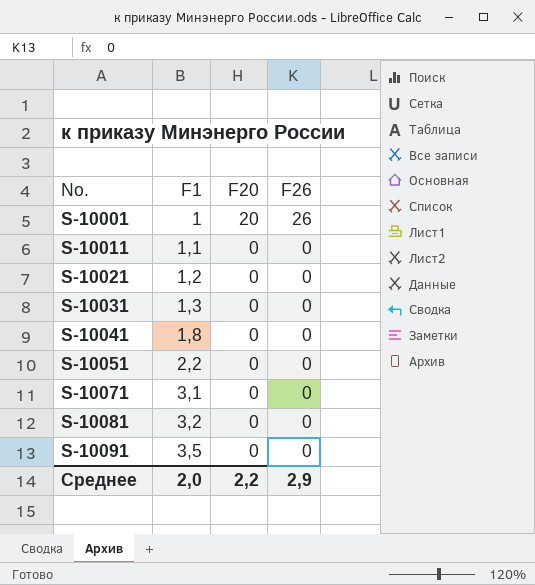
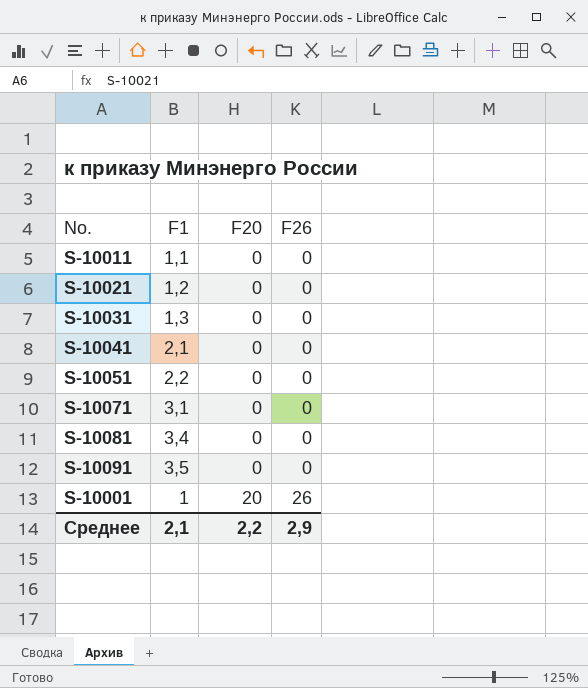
row order: No. ascending -> F20 ascending
S-10041 | F1: 1,8 -> 2,1
S-10081 | F1: 3,2 -> 3,4
Среднее | F1: 2,0 -> 2,1

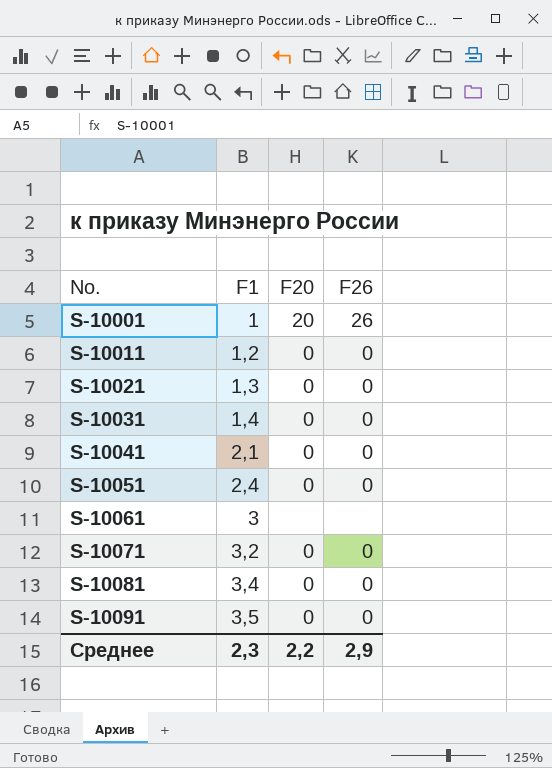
row order: F20 ascending -> No. ascending
S-10011 | F1: 1,1 -> 1,2
S-10021 | F1: 1,2 -> 1,3
S-10031 | F1: 1,3 -> 1,4
S-10051 | F1: 2,2 -> 2,4
row S-10061: none -> 3 | none | none
S-10071 | F1: 3,1 -> 3,2
Среднее | F1: 2,1 -> 2,3

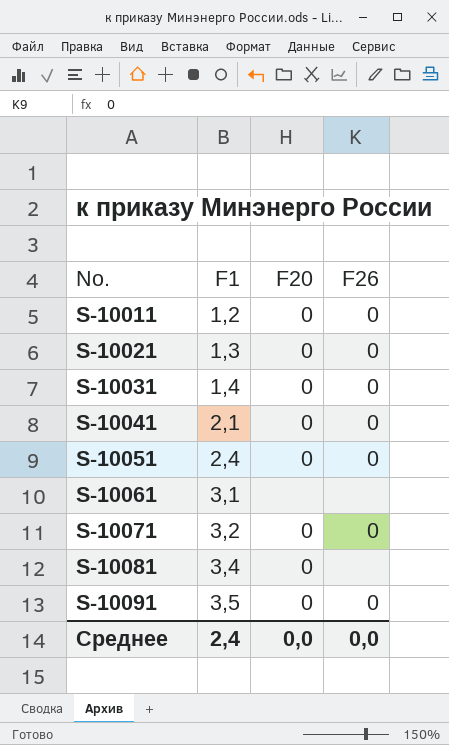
row S-10001: 1 | 20 | 26 -> none
S-10061 | F1: 3 -> 3,1
S-10081 | F26: 0 -> none
Среднее | F1: 2,3 -> 2,4
Среднее | F20: 2,2 -> 0,0
Среднее | F26: 2,9 -> 0,0

